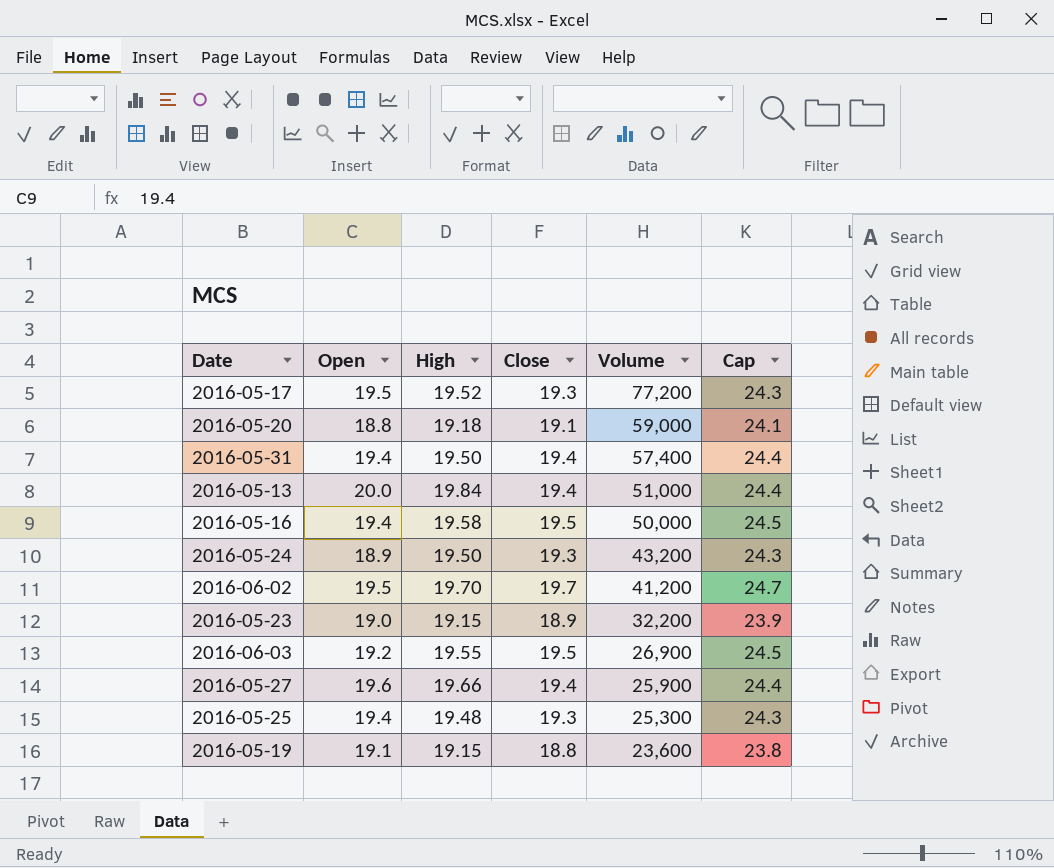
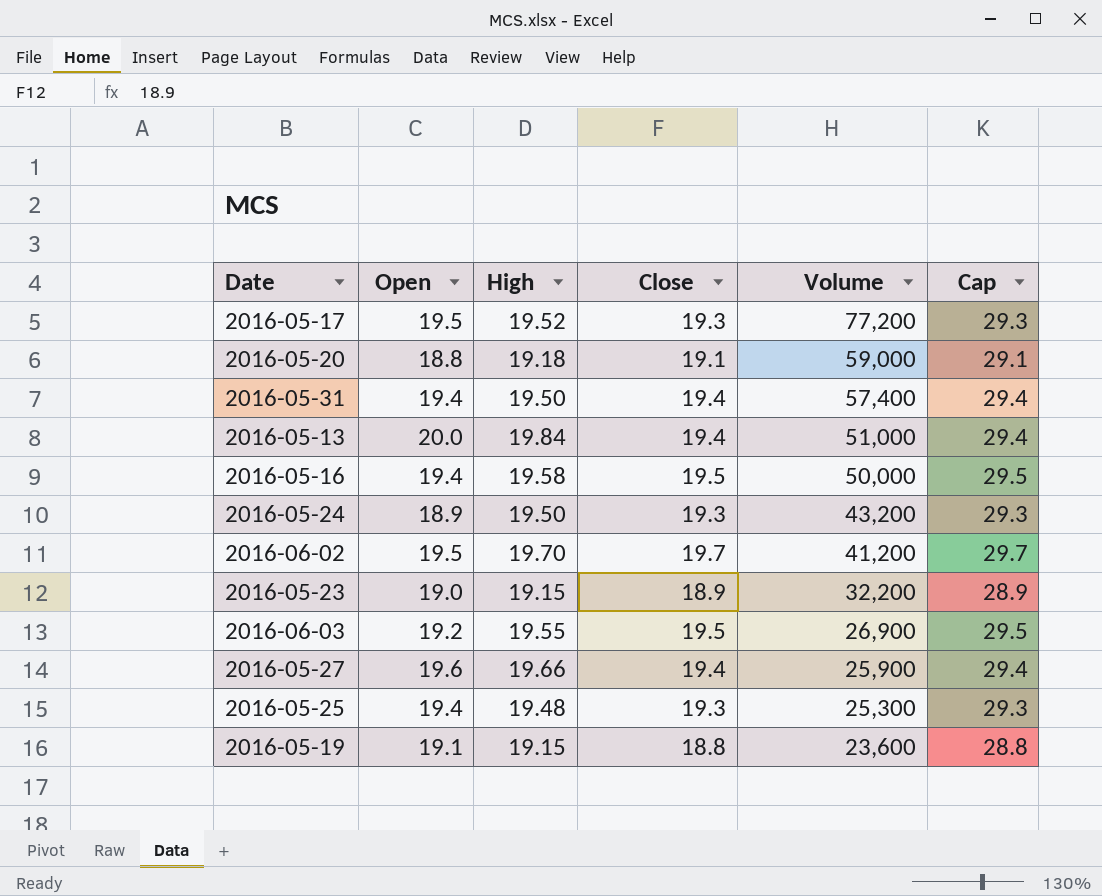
column Cap | formula: [Close] + 5 -> [Close] + 10

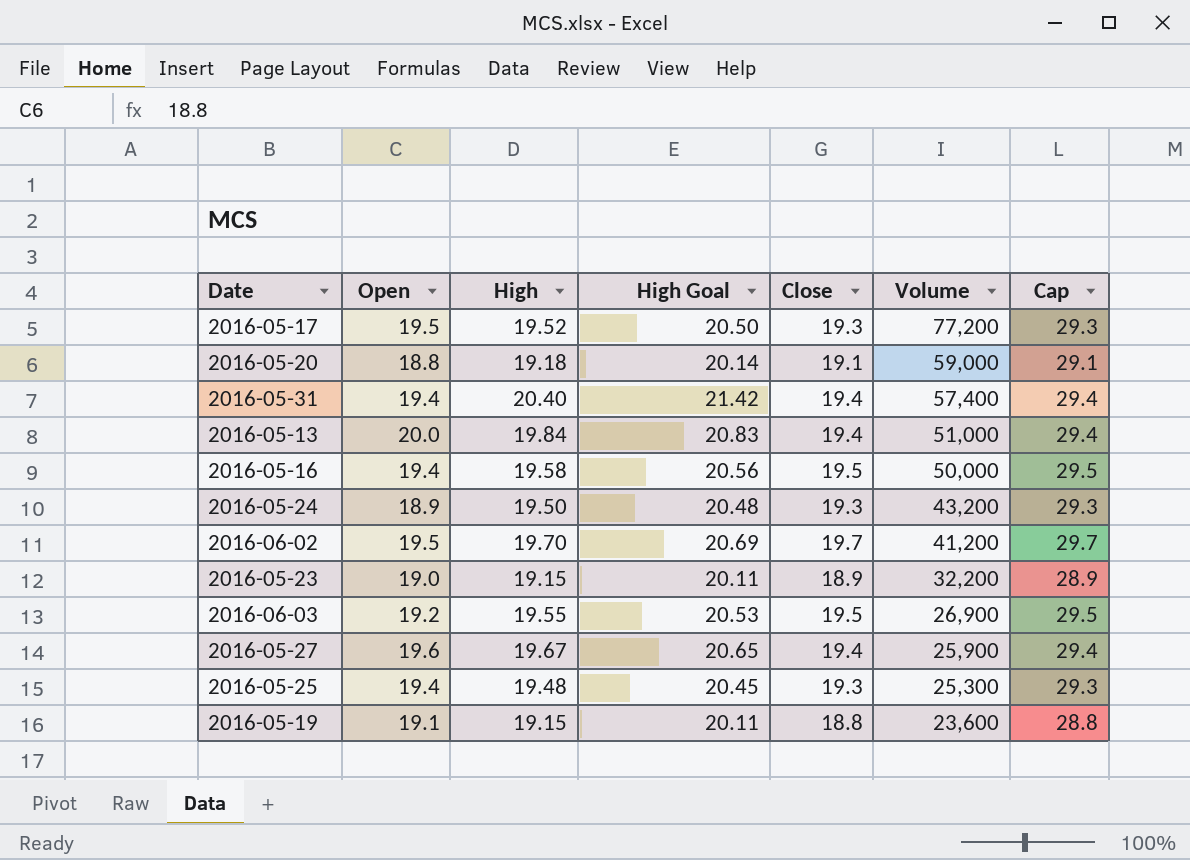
column High Goal | formula: none -> [High] * 1.05
2016-05-31 | High: 19.50 -> 20.40
2016-05-27 | High: 19.66 -> 19.67

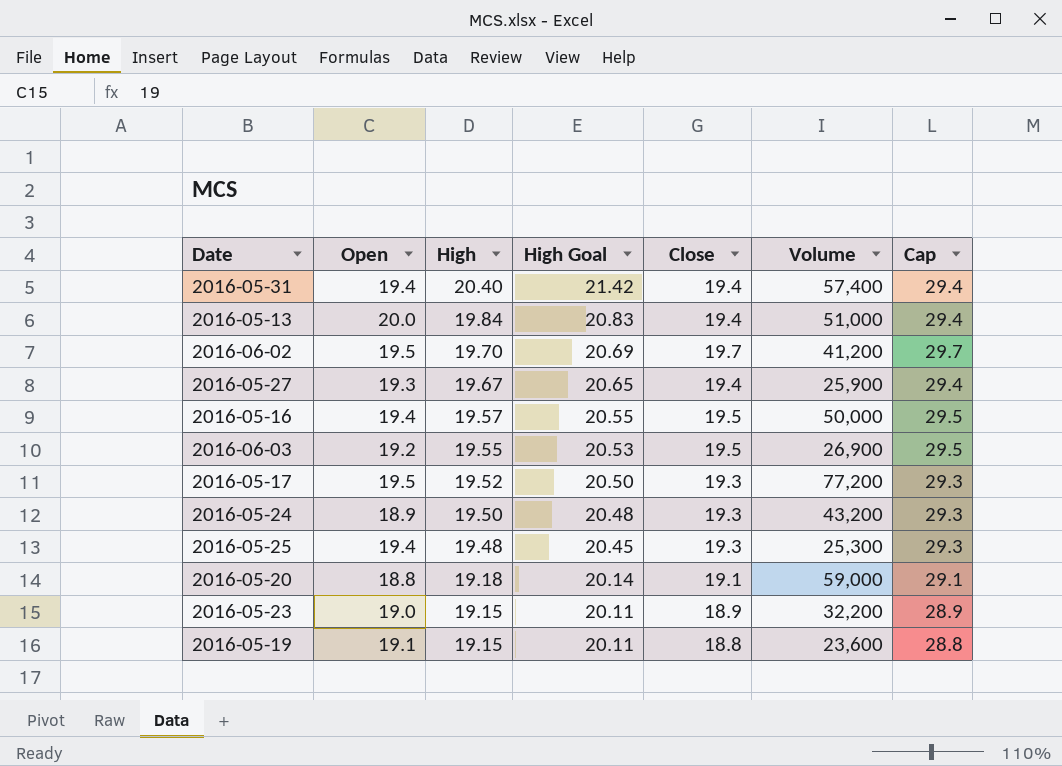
row order: Volume descending -> High descending
2016-05-27 | Open: 19.6 -> 19.3
2016-05-16 | High: 19.58 -> 19.57
2016-05-16 | High Goal: 20.56 -> 20.55

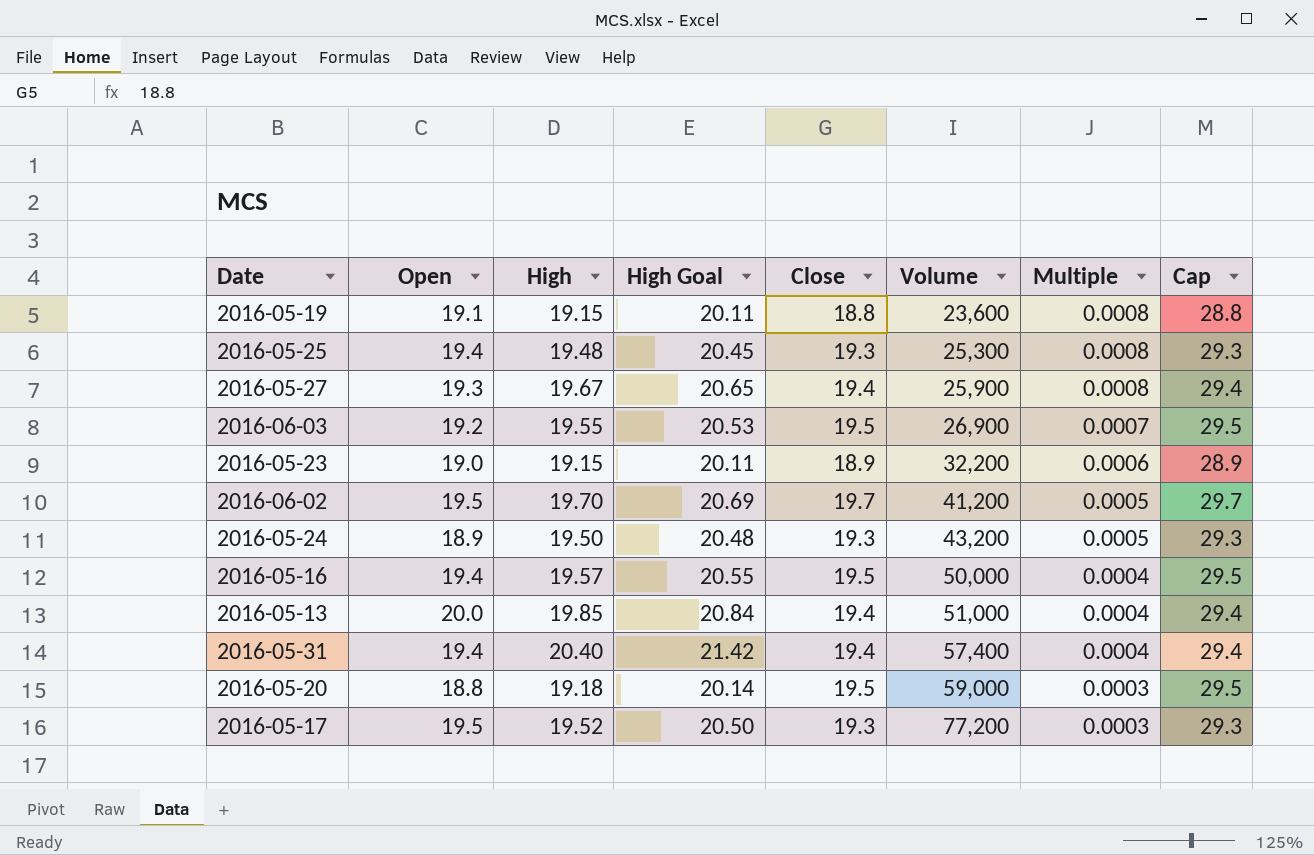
row order: High descending -> Volume ascending
column Multiple | formula: none -> [High] / [Volume]
2016-05-13 | High: 19.84 -> 19.85
2016-05-13 | High Goal: 20.83 -> 20.84
2016-05-20 | Close: 19.1 -> 19.5
2016-05-20 | Cap: 29.1 -> 29.5

